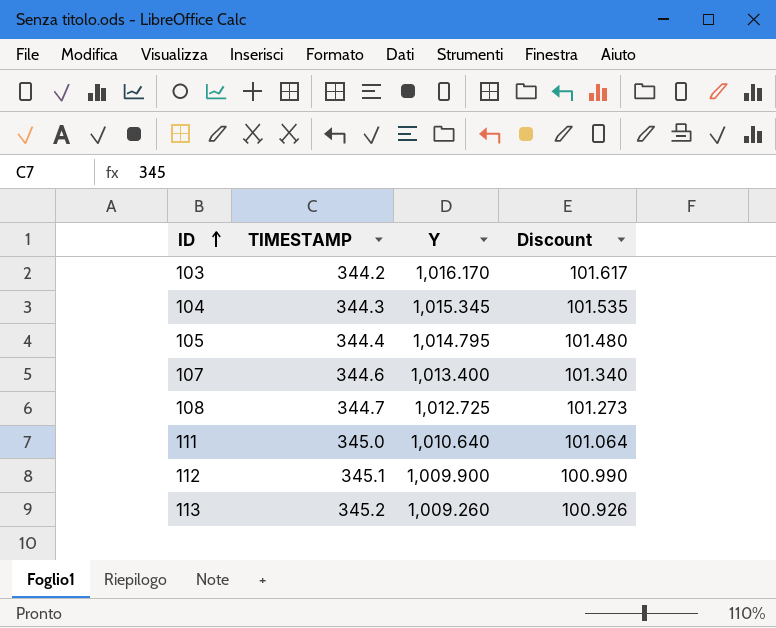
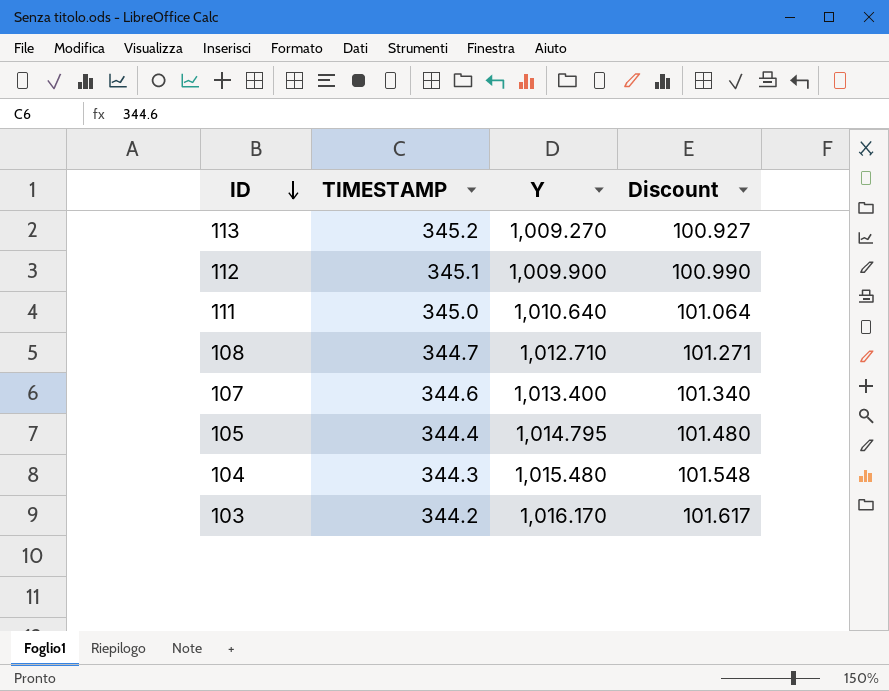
row order: ID ascending -> ID descending
113 | Y: 1,009.260 -> 1,009.270
113 | Discount: 100.926 -> 100.927
108 | Y: 1,012.725 -> 1,012.710
108 | Discount: 101.273 -> 101.271
104 | Y: 1,015.345 -> 1,015.480
104 | Discount: 101.535 -> 101.548

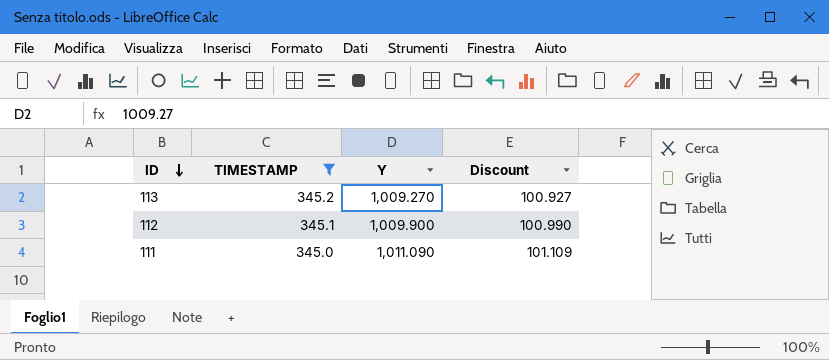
filter: none -> TIMESTAMP >= 345.0
111 | Y: 1,010.640 -> 1,011.090
111 | Discount: 101.064 -> 101.109

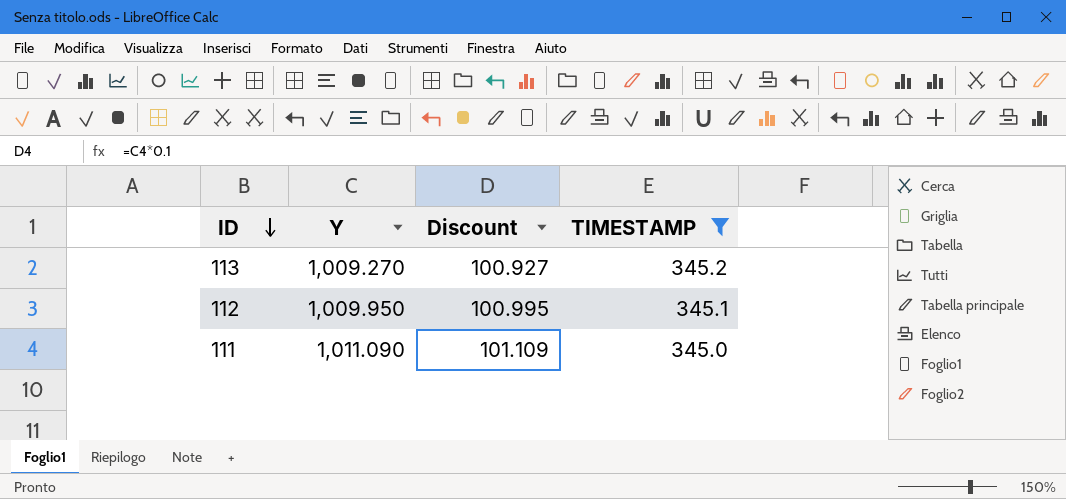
column TIMESTAMP | position: 2 -> 4
112 | Y: 1,009.900 -> 1,009.950
112 | Discount: 100.990 -> 100.995

